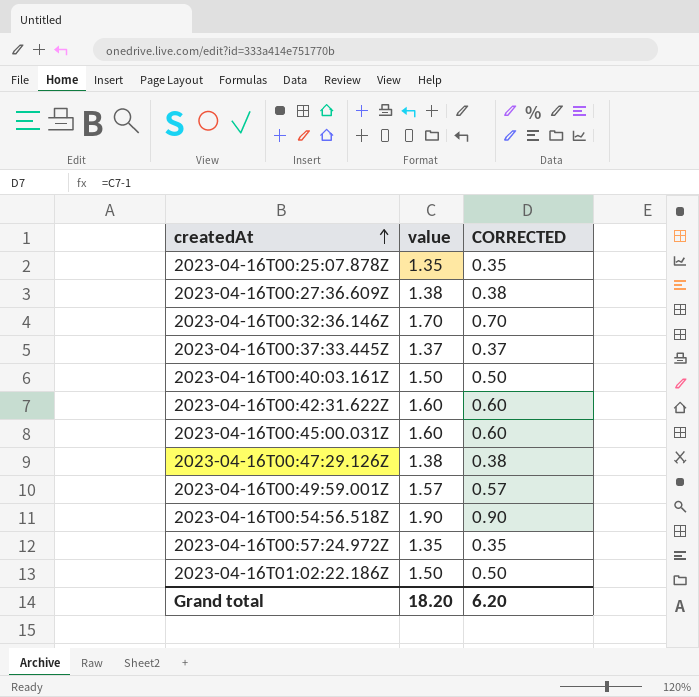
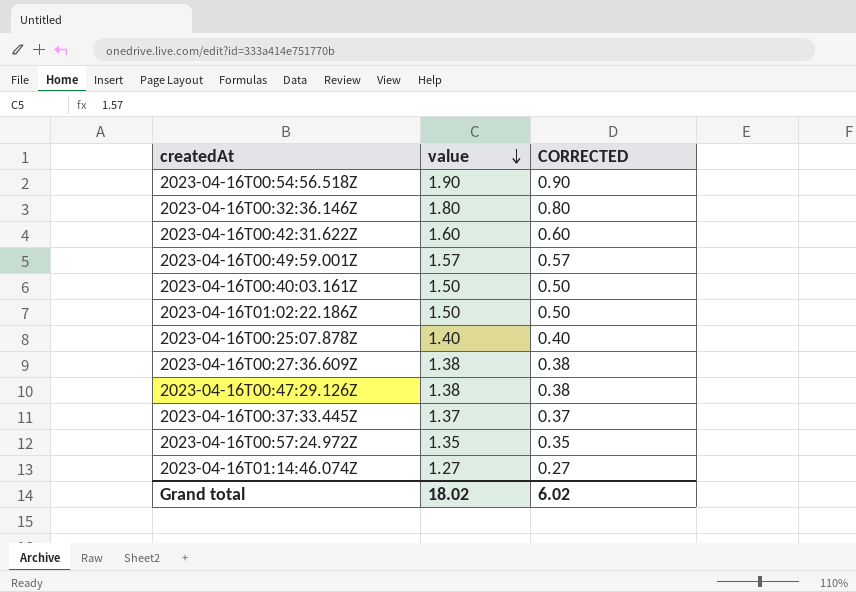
row order: createdAt ascending -> value descending
row 2023-04-16T00:45:00.031Z: 1.60 | 0.60 -> none
2023-04-16T00:32:36.146Z | value: 1.70 -> 1.80
2023-04-16T00:32:36.146Z | CORRECTED: 0.70 -> 0.80
2023-04-16T00:25:07.878Z | value: 1.35 -> 1.40
2023-04-16T00:25:07.878Z | CORRECTED: 0.35 -> 0.40
row 2023-04-16T01:14:46.074Z: none -> 1.27 | 0.27
Grand total | value: 18.20 -> 18.02
Grand total | CORRECTED: 6.20 -> 6.02

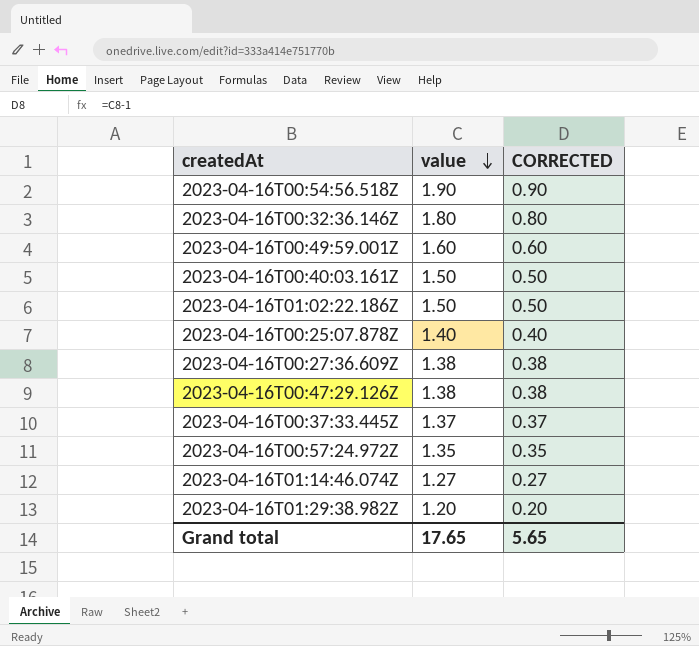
row 2023-04-16T00:42:31.622Z: 1.60 | 0.60 -> none
2023-04-16T00:49:59.001Z | value: 1.57 -> 1.60
2023-04-16T00:49:59.001Z | CORRECTED: 0.57 -> 0.60
row 2023-04-16T01:29:38.982Z: none -> 1.20 | 0.20
Grand total | value: 18.02 -> 17.65
Grand total | CORRECTED: 6.02 -> 5.65

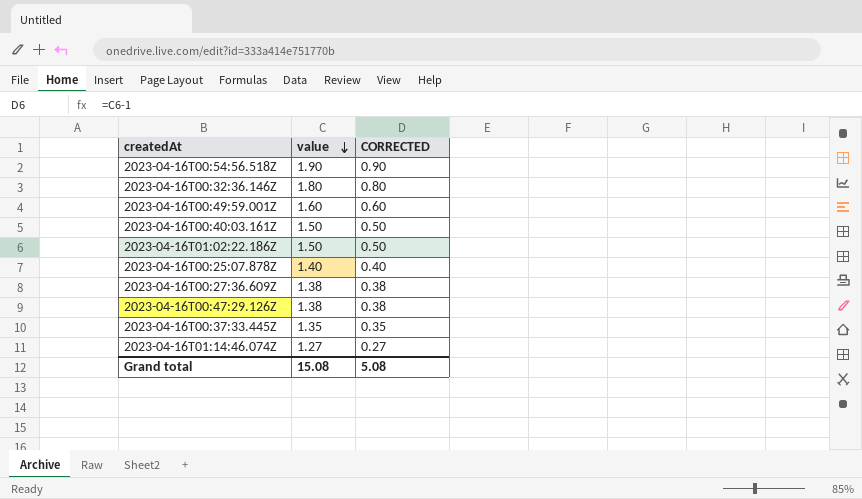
row 2023-04-16T00:57:24.972Z: 1.35 | 0.35 -> none
row 2023-04-16T01:29:38.982Z: 1.20 | 0.20 -> none
2023-04-16T00:37:33.445Z | value: 1.37 -> 1.35
2023-04-16T00:37:33.445Z | CORRECTED: 0.37 -> 0.35
Grand total | value: 17.65 -> 15.08
Grand total | CORRECTED: 5.65 -> 5.08

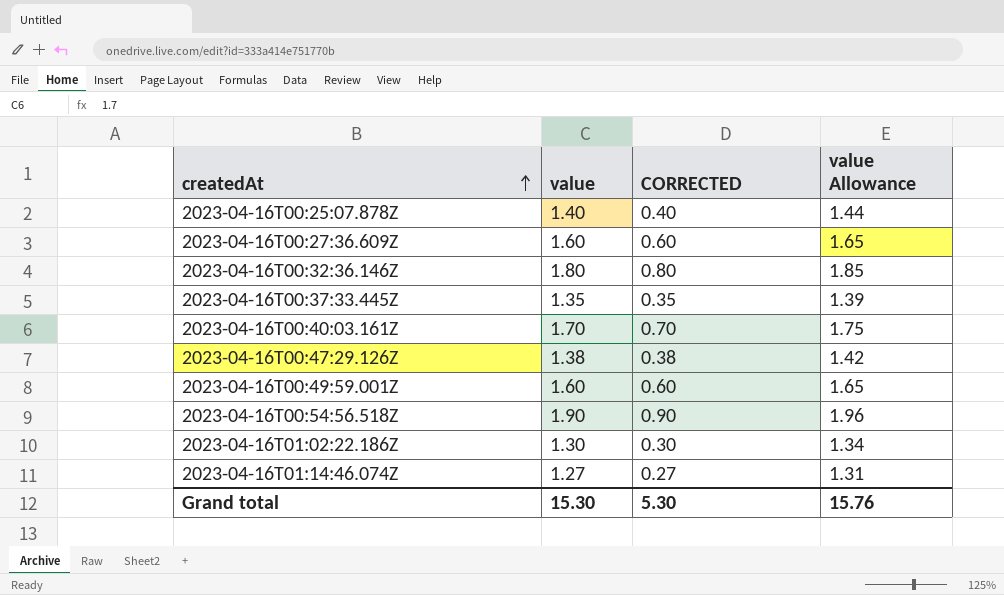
row order: value descending -> createdAt ascending
column value Allowance | formula: none -> [value] * 1.03
2023-04-16T00:27:36.609Z | value: 1.38 -> 1.60
2023-04-16T00:27:36.609Z | CORRECTED: 0.38 -> 0.60
2023-04-16T00:40:03.161Z | value: 1.50 -> 1.70
2023-04-16T00:40:03.161Z | CORRECTED: 0.50 -> 0.70
2023-04-16T01:02:22.186Z | value: 1.50 -> 1.30
2023-04-16T01:02:22.186Z | CORRECTED: 0.50 -> 0.30
Grand total | value: 15.08 -> 15.30
Grand total | CORRECTED: 5.08 -> 5.30

